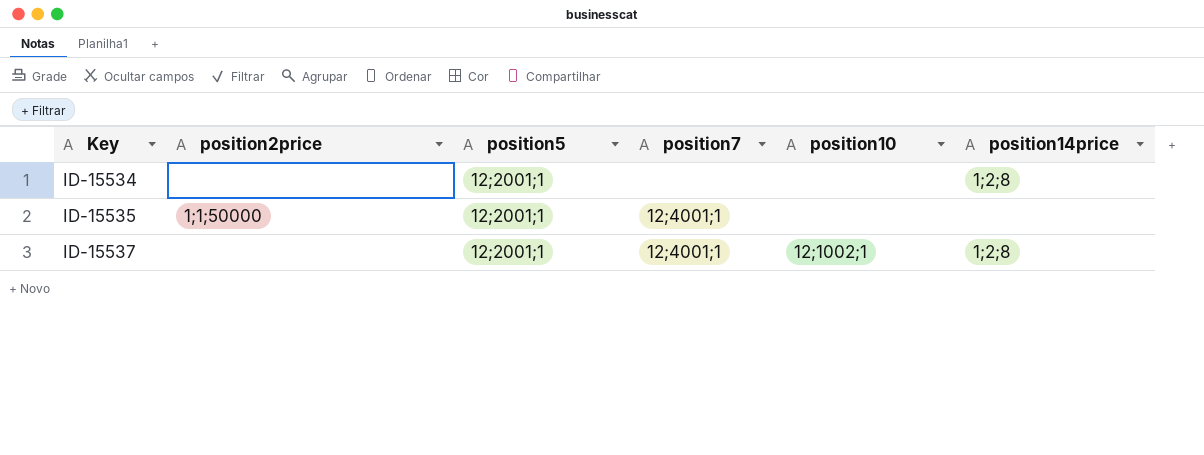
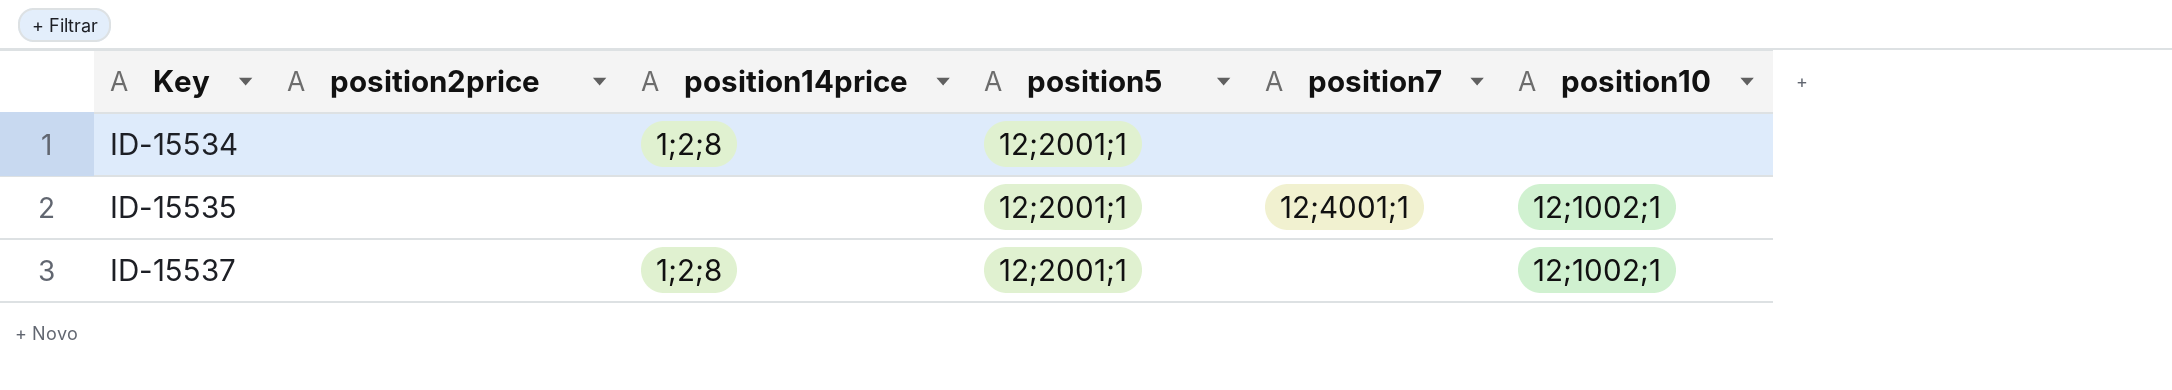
column position14price | position: 6 -> 3
ID-15535 | position2price: 1;1;50000 -> none
ID-15535 | position10: none -> 12;1002;1
ID-15537 | position7: 12;4001;1 -> none

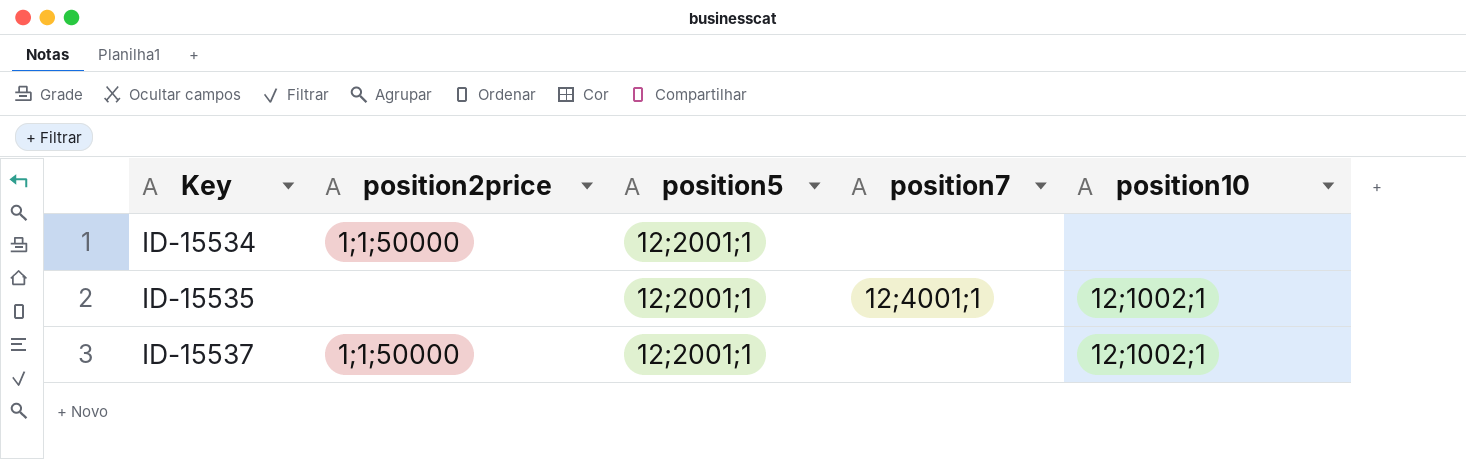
column position14price | position: 3 -> none
ID-15534 | position2price: none -> 1;1;50000
ID-15537 | position2price: none -> 1;1;50000

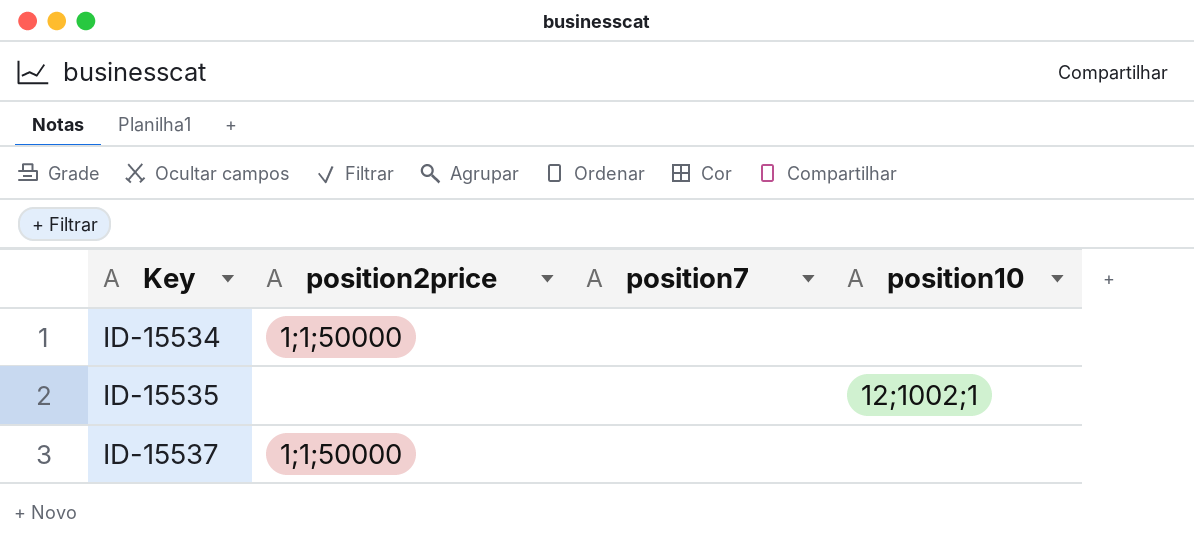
column position5 | position: 3 -> none
ID-15535 | position7: 12;4001;1 -> none
ID-15537 | position10: 12;1002;1 -> none

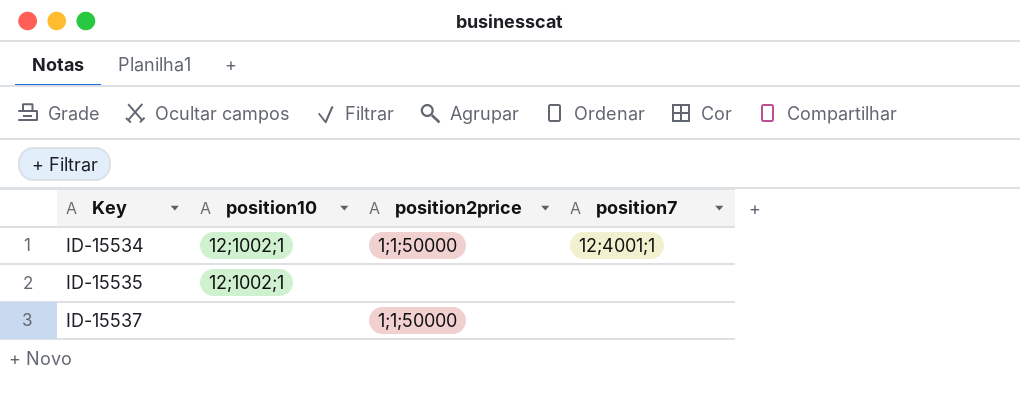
column position10 | position: 4 -> 2
ID-15534 | position10: none -> 12;1002;1
ID-15534 | position7: none -> 12;4001;1

